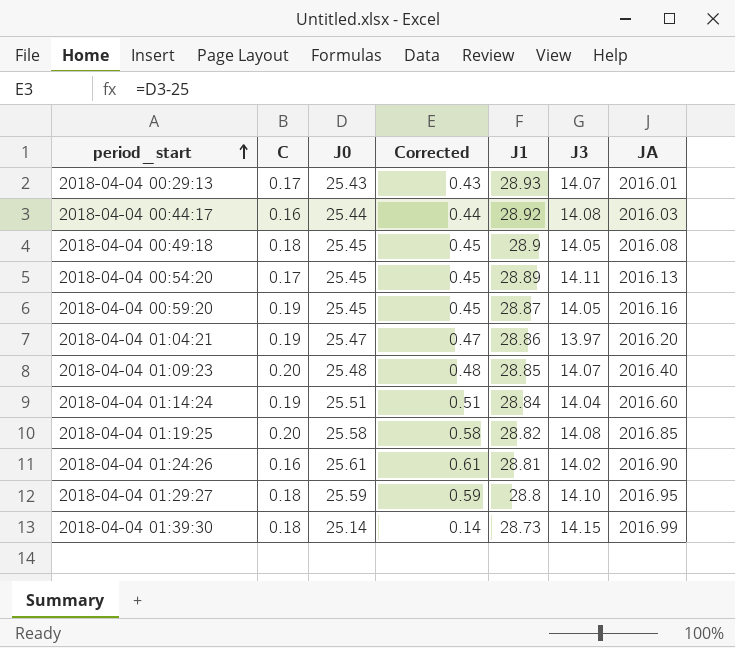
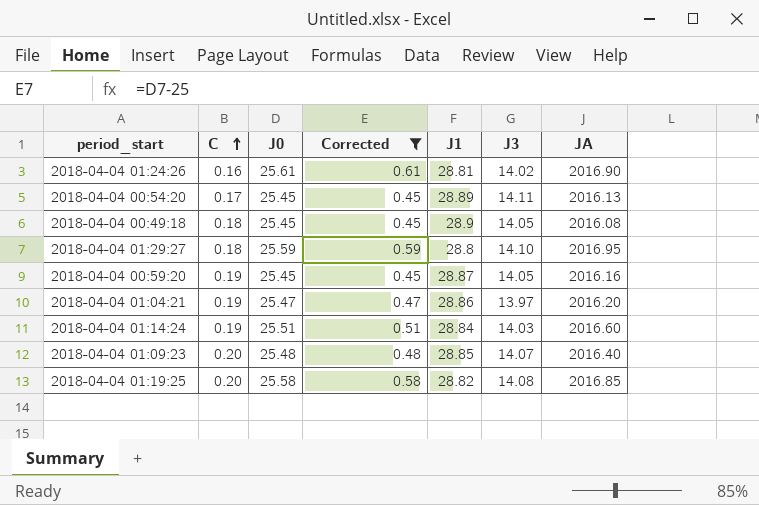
filter: none -> Corrected >= 0.45
row order: period_start ascending -> C ascending
2018-04-04 01:14:24 | J3: 14.04 -> 14.03

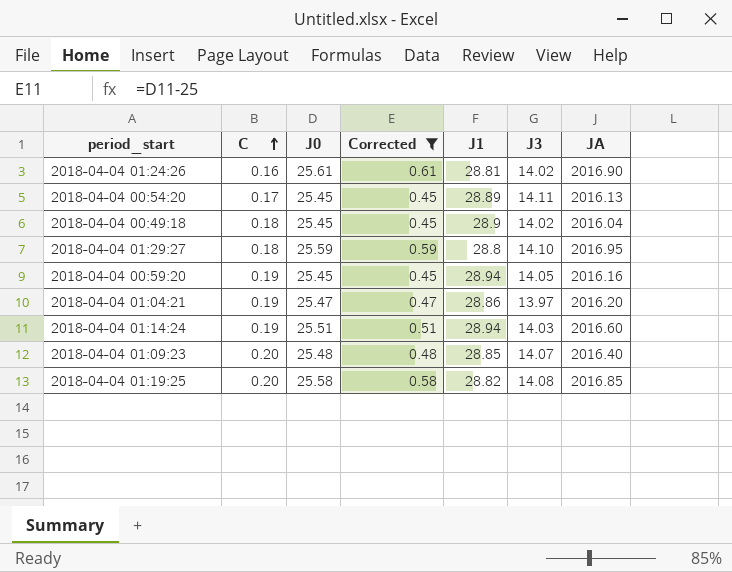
2018-04-04 00:49:18 | J3: 14.05 -> 14.02
2018-04-04 00:49:18 | JA: 2016.08 -> 2016.04
2018-04-04 00:59:20 | J1: 28.87 -> 28.94
2018-04-04 01:14:24 | J1: 28.84 -> 28.94

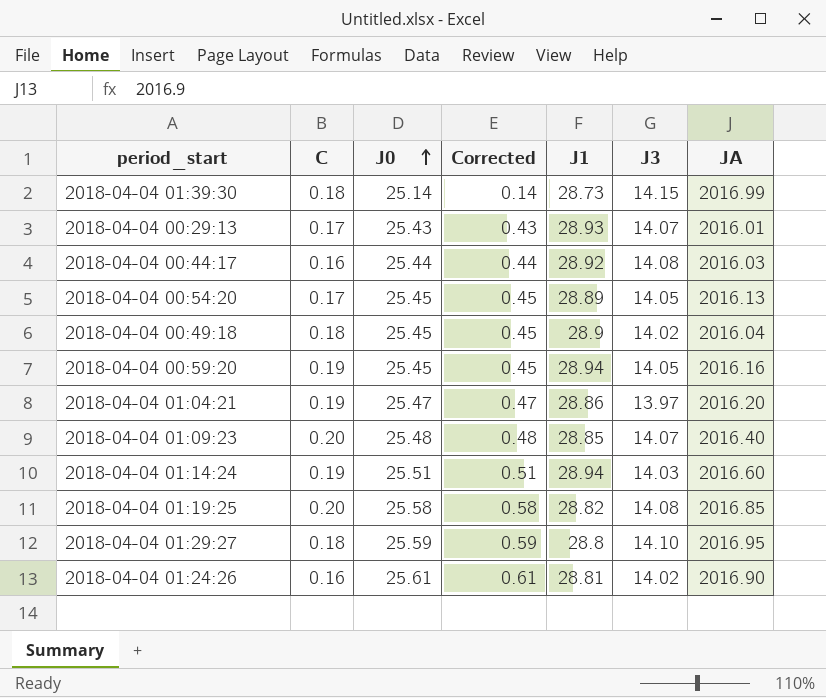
filter: Corrected >= 0.45 -> none
row order: C ascending -> J0 ascending
2018-04-04 00:54:20 | J3: 14.11 -> 14.05

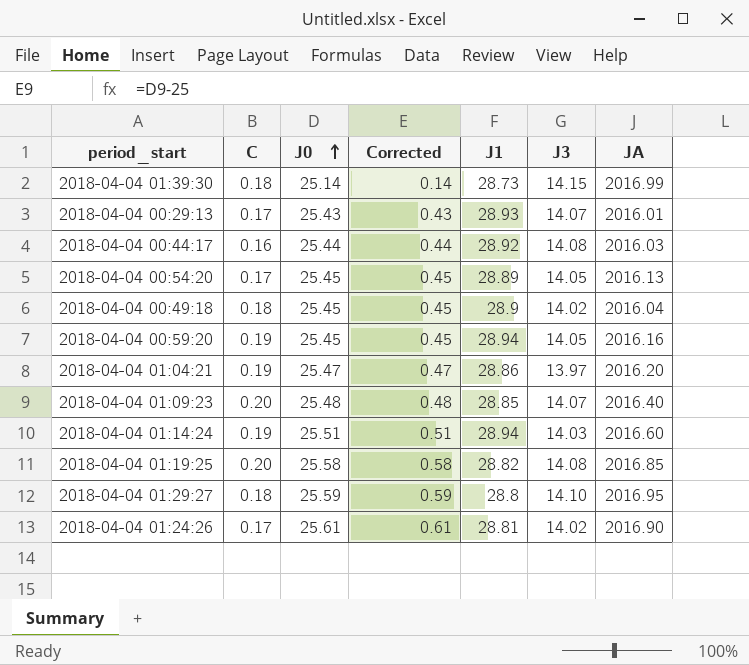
2018-04-04 01:24:26 | C: 0.16 -> 0.17

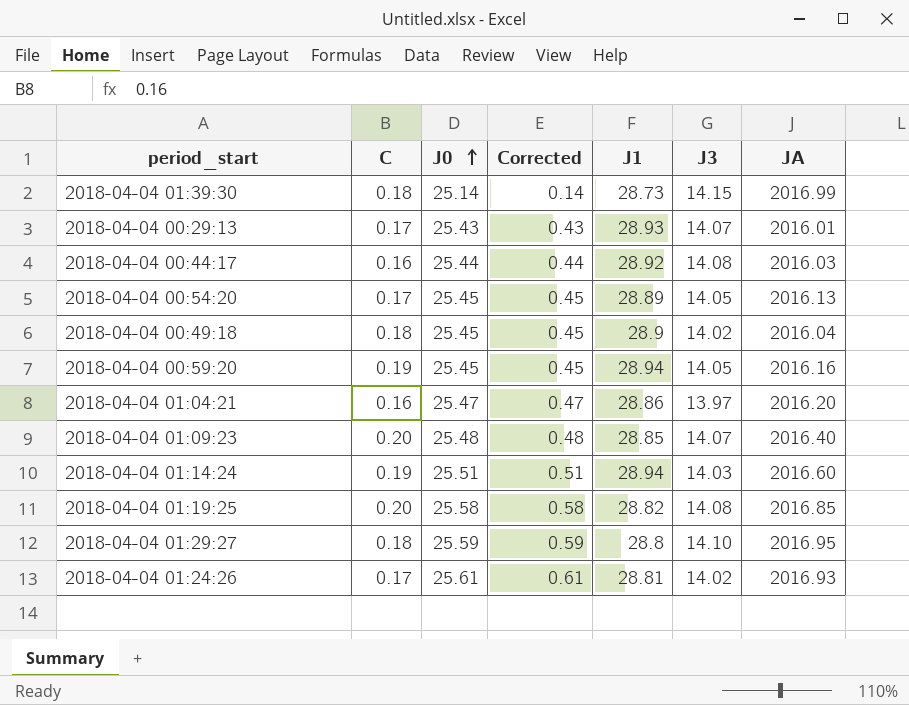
2018-04-04 01:04:21 | C: 0.19 -> 0.16
2018-04-04 01:24:26 | JA: 2016.90 -> 2016.93

